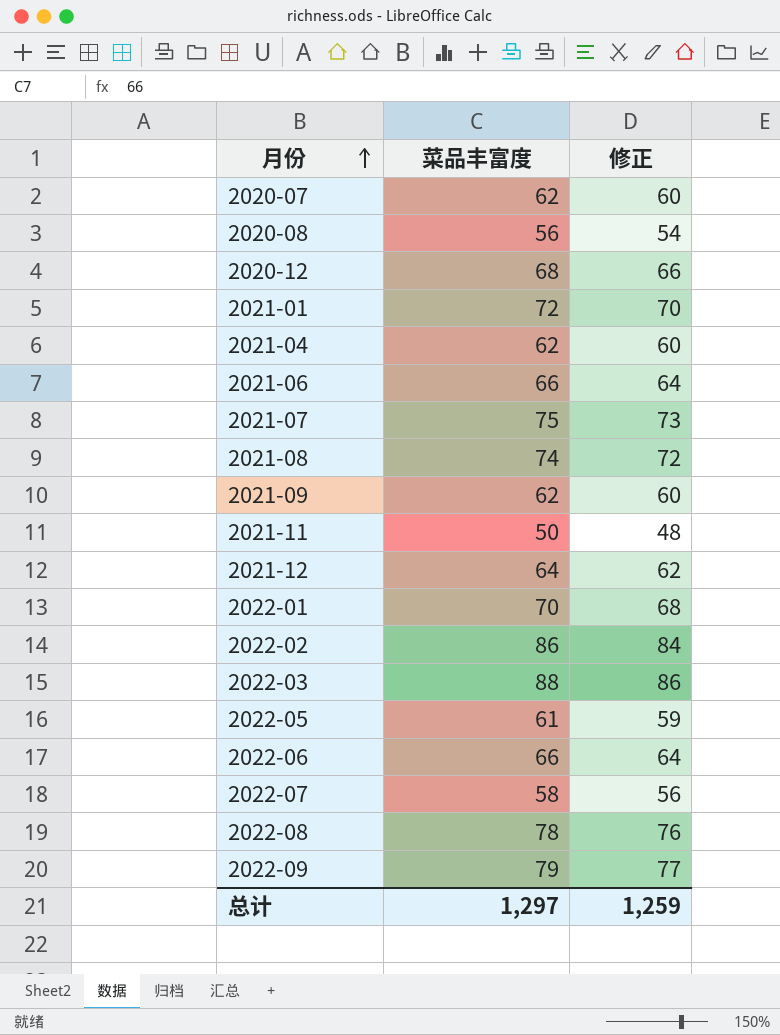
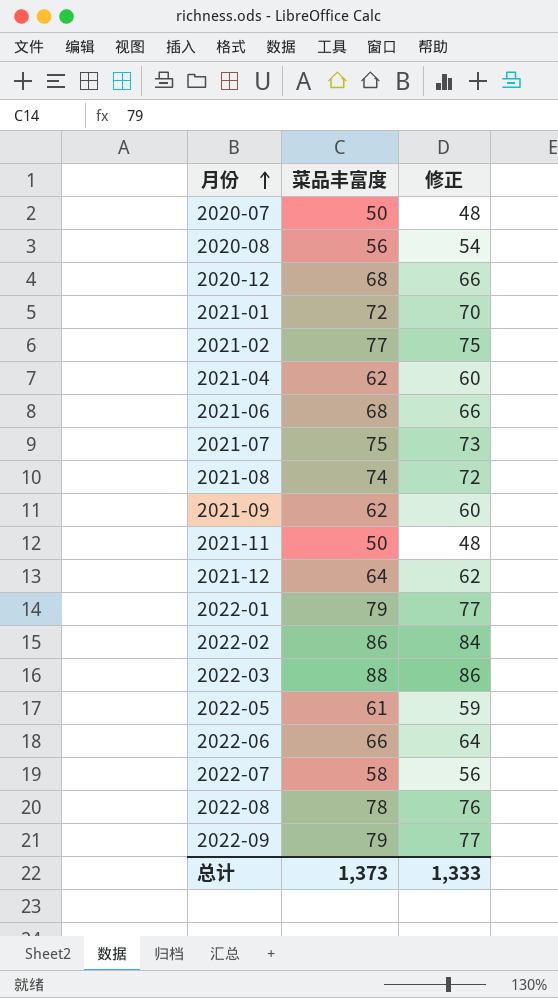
2020-07 | 菜品丰富度: 62 -> 50
2020-07 | 修正: 60 -> 48
row 2021-02: none -> 77 | 75
2021-06 | 菜品丰富度: 66 -> 68
2021-06 | 修正: 64 -> 66
2022-01 | 菜品丰富度: 70 -> 79
2022-01 | 修正: 68 -> 77
总计 | 菜品丰富度: 1,297 -> 1,373
总计 | 修正: 1,259 -> 1,333

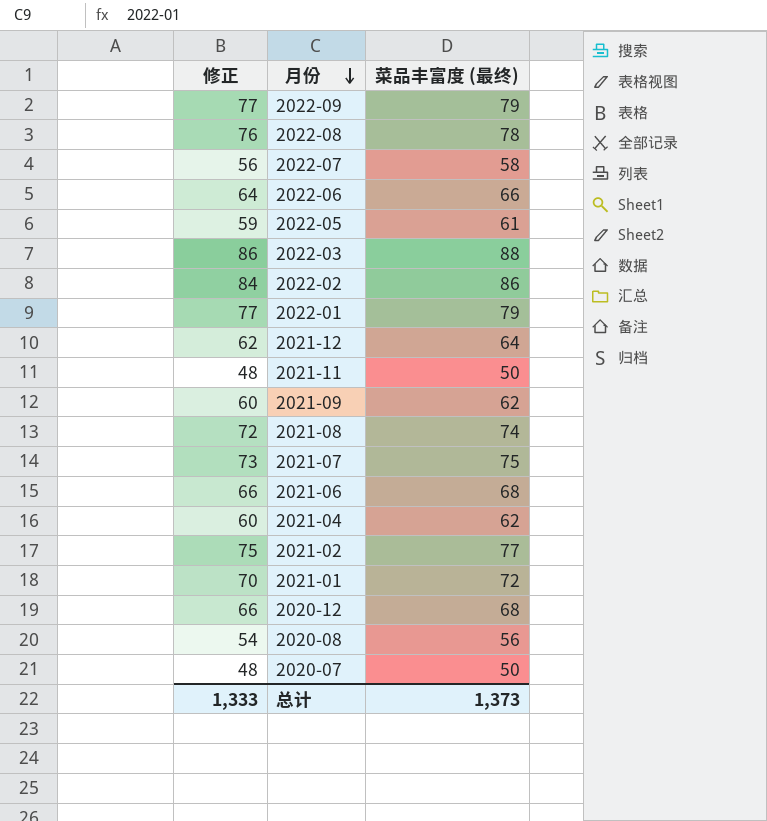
row order: 月份 ascending -> 月份 descending
column 修正 | position: 3 -> 1
column name: 菜品丰富度 -> 菜品丰富度 (最终)

